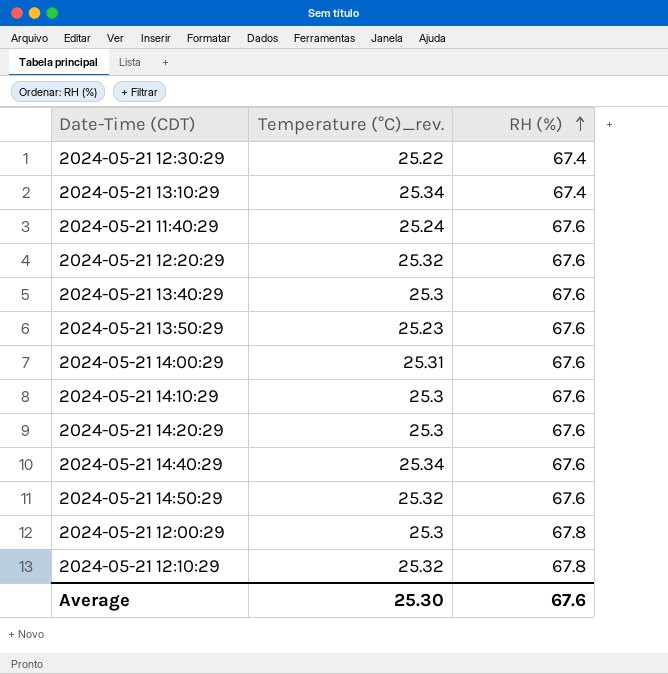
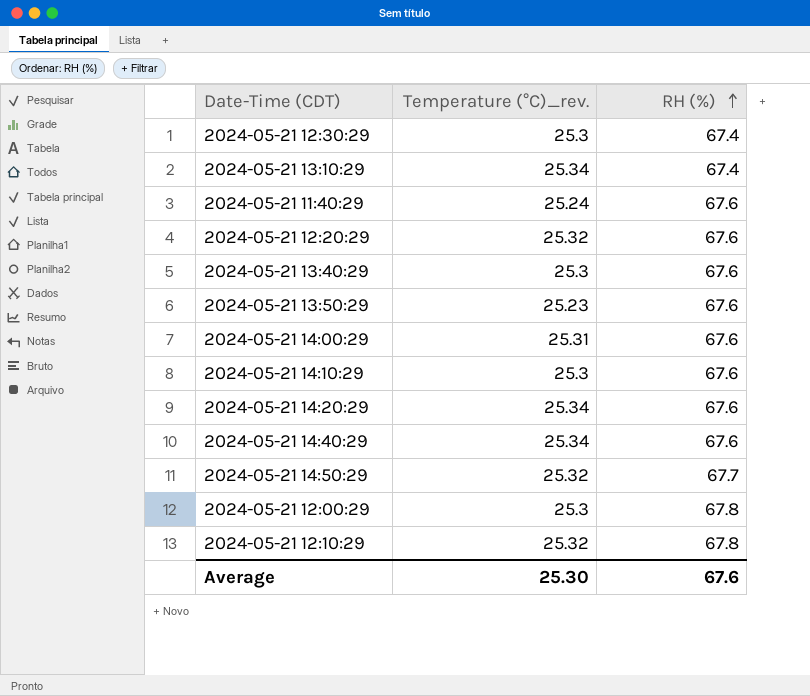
2024-05-21 12:30:29 | Temperature (°C)_rev.: 25.22 -> 25.3
2024-05-21 14:20:29 | Temperature (°C)_rev.: 25.3 -> 25.34
2024-05-21 14:50:29 | RH (%): 67.6 -> 67.7

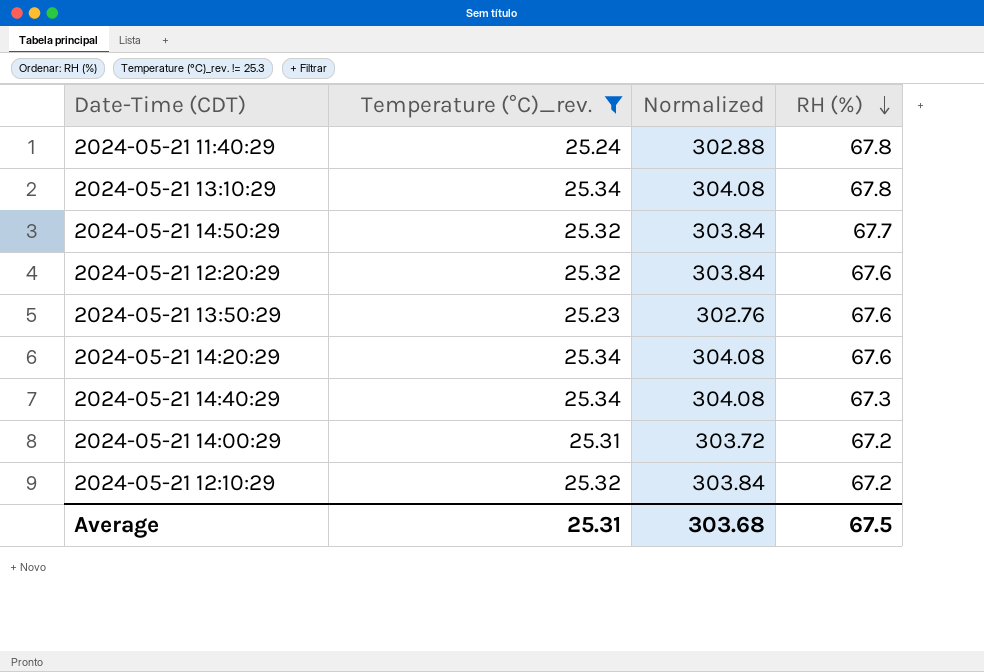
filter: none -> Temperature (°C)_rev. != 25.3
row order: RH (%) ascending -> RH (%) descending
column Normalized | formula: none -> [Temperature (°C)_rev.] * 12
2024-05-21 11:40:29 | RH (%): 67.6 -> 67.8
2024-05-21 13:10:29 | RH (%): 67.4 -> 67.8
2024-05-21 14:40:29 | RH (%): 67.6 -> 67.3
2024-05-21 14:00:29 | RH (%): 67.6 -> 67.2
2024-05-21 12:10:29 | RH (%): 67.8 -> 67.2
Average | Temperature (°C)_rev.: 25.30 -> 25.31
Average | RH (%): 67.6 -> 67.5

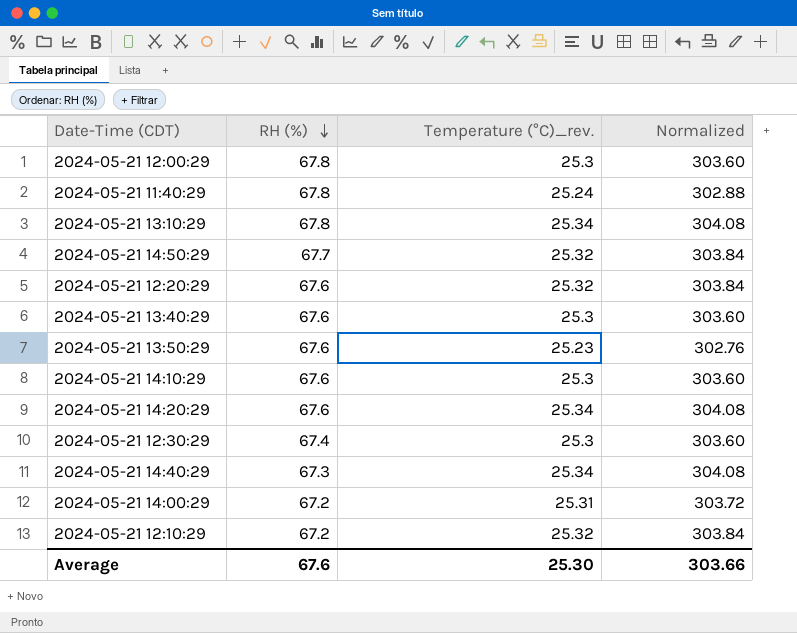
filter: Temperature (°C)_rev. != 25.3 -> none
column RH (%) | position: 4 -> 2
Average | RH (%): 67.5 -> 67.6
Average | Temperature (°C)_rev.: 25.31 -> 25.30
Average | Normalized: 303.68 -> 303.66

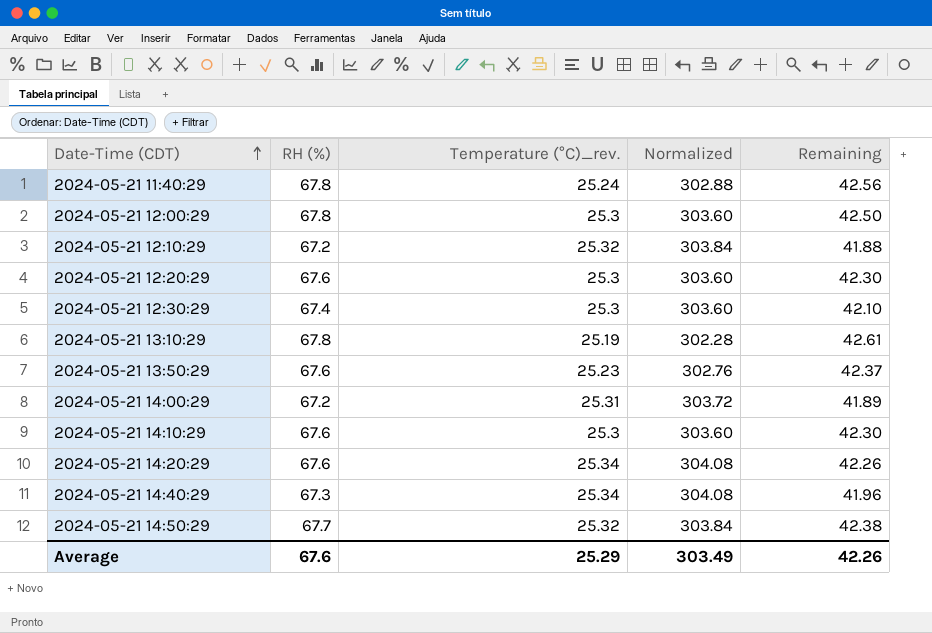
row order: RH (%) descending -> Date-Time (CDT) ascending
column Remaining | formula: none -> [RH (%)] - [Temperature (°C)_rev.]
row 2024-05-21 13:40:29: 67.6 | 25.3 | 303.60 -> none
2024-05-21 12:20:29 | Temperature (°C)_rev.: 25.32 -> 25.3
2024-05-21 12:20:29 | Normalized: 303.84 -> 303.60
2024-05-21 13:10:29 | Temperature (°C)_rev.: 25.34 -> 25.19
2024-05-21 13:10:29 | Normalized: 304.08 -> 302.28
Average | Temperature (°C)_rev.: 25.30 -> 25.29
Average | Normalized: 303.66 -> 303.49

